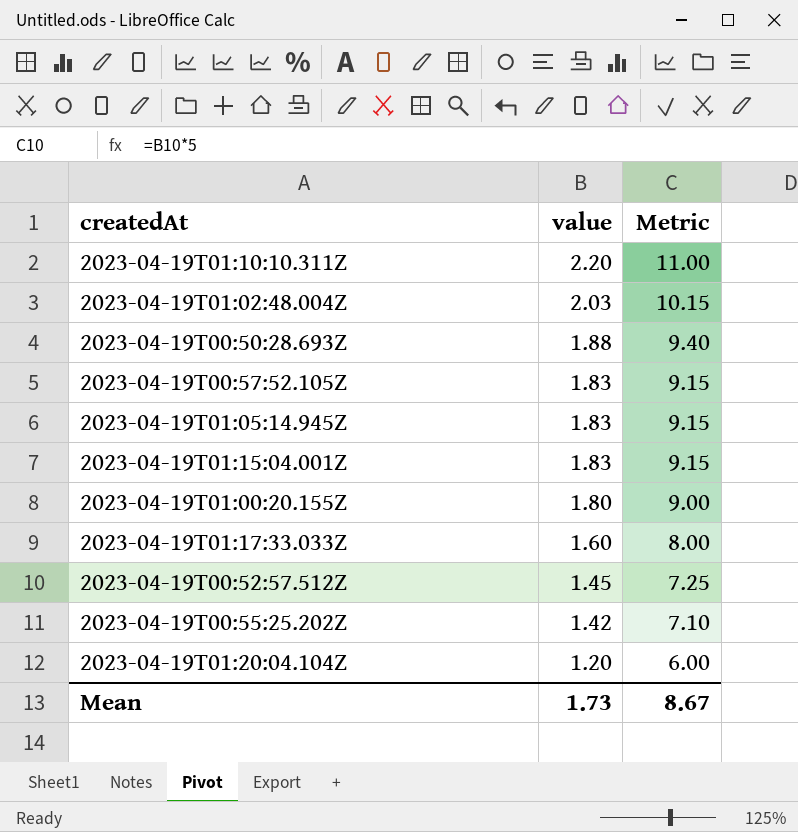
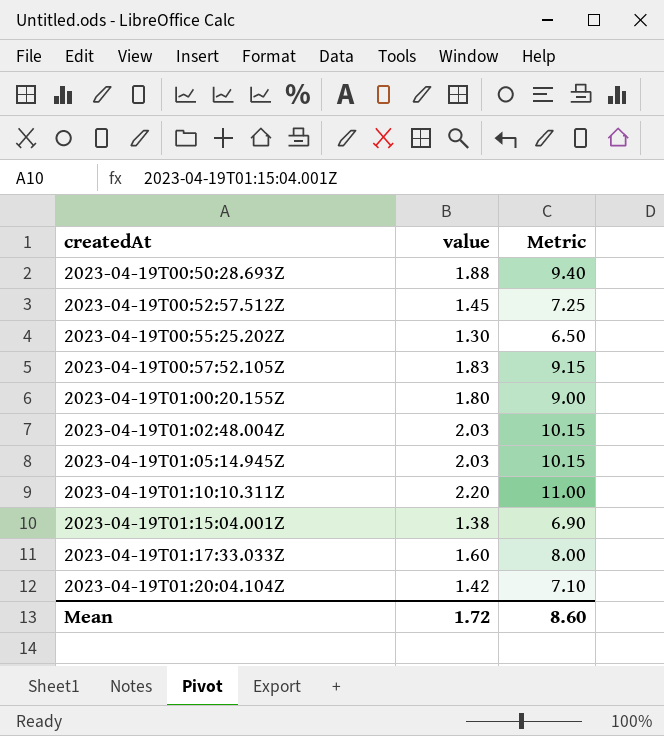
row order: value descending -> createdAt ascending
2023-04-19T00:55:25.202Z | value: 1.42 -> 1.30
2023-04-19T00:55:25.202Z | Metric: 7.10 -> 6.50
2023-04-19T01:05:14.945Z | value: 1.83 -> 2.03
2023-04-19T01:05:14.945Z | Metric: 9.15 -> 10.15
2023-04-19T01:15:04.001Z | value: 1.83 -> 1.38
2023-04-19T01:15:04.001Z | Metric: 9.15 -> 6.90
2023-04-19T01:20:04.104Z | value: 1.20 -> 1.42
2023-04-19T01:20:04.104Z | Metric: 6.00 -> 7.10
Mean | value: 1.73 -> 1.72
Mean | Metric: 8.67 -> 8.60

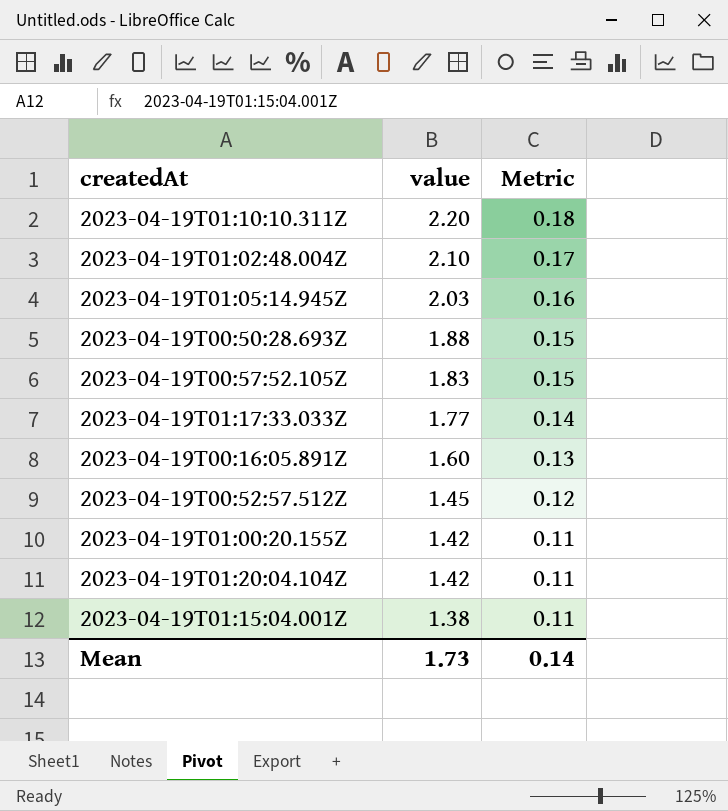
row order: createdAt ascending -> value descending
column Metric | formula: [value] * 5 -> [value] * 0.08
row 2023-04-19T00:55:25.202Z: 1.30 | 6.50 -> none
2023-04-19T01:02:48.004Z | value: 2.03 -> 2.10
2023-04-19T01:17:33.033Z | value: 1.60 -> 1.77
row 2023-04-19T00:16:05.891Z: none -> 1.60 | 0.13
2023-04-19T01:00:20.155Z | value: 1.80 -> 1.42
Mean | value: 1.72 -> 1.73
Mean | Metric: 8.60 -> 0.14

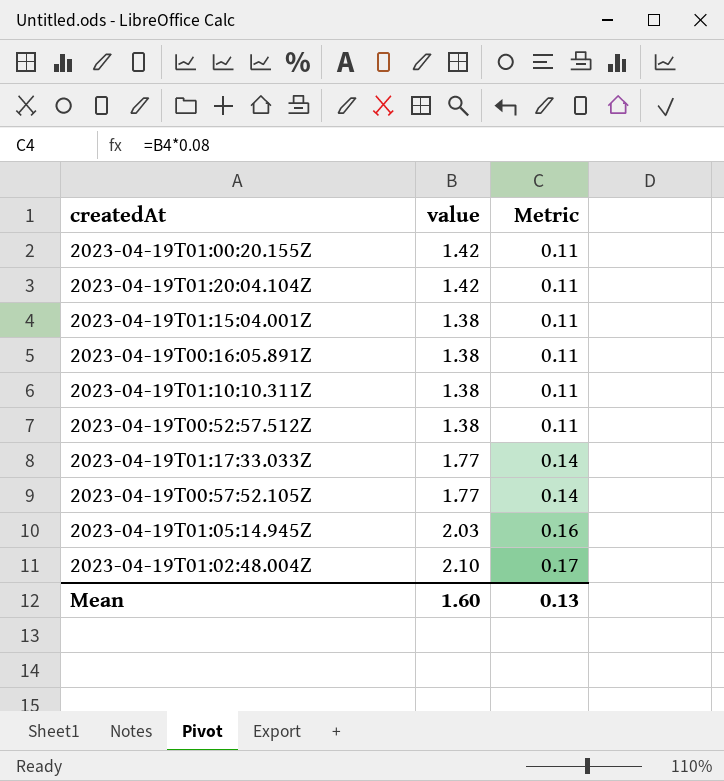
row order: value descending -> Metric ascending
row 2023-04-19T00:50:28.693Z: 1.88 | 0.15 -> none
2023-04-19T00:16:05.891Z | value: 1.60 -> 1.38
2023-04-19T00:16:05.891Z | Metric: 0.13 -> 0.11
2023-04-19T01:10:10.311Z | value: 2.20 -> 1.38
2023-04-19T01:10:10.311Z | Metric: 0.18 -> 0.11
2023-04-19T00:52:57.512Z | value: 1.45 -> 1.38
2023-04-19T00:52:57.512Z | Metric: 0.12 -> 0.11
2023-04-19T00:57:52.105Z | value: 1.83 -> 1.77
2023-04-19T00:57:52.105Z | Metric: 0.15 -> 0.14
Mean | value: 1.73 -> 1.60
Mean | Metric: 0.14 -> 0.13

